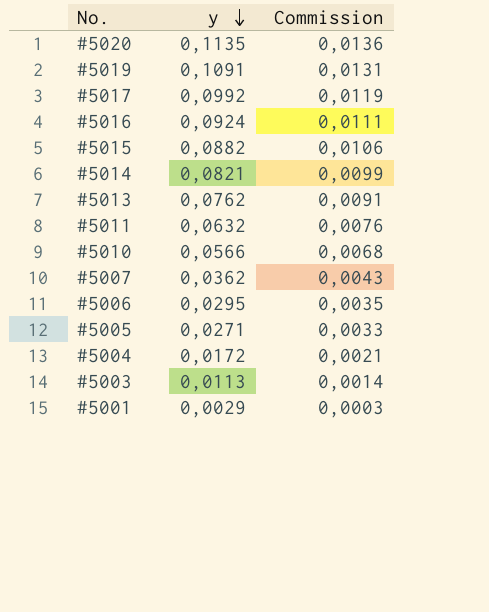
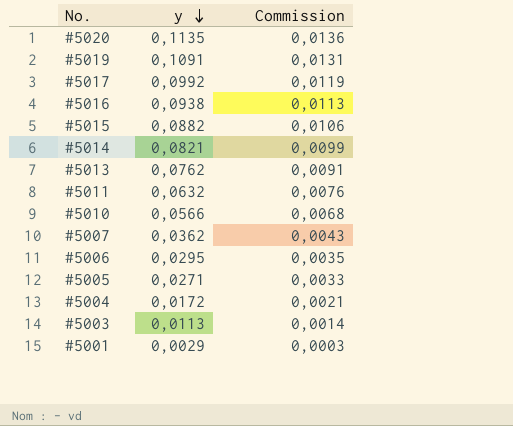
#5016 | y: 0,0924 -> 0,0938
#5016 | Commission: 0,0111 -> 0,0113

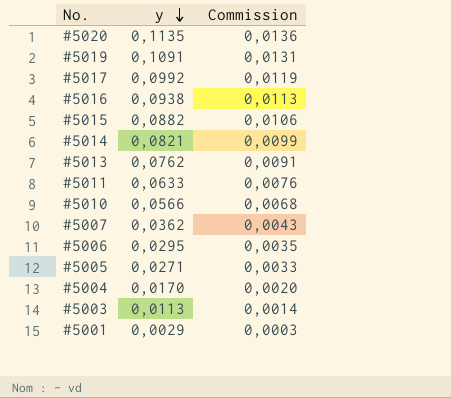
#5011 | y: 0,0632 -> 0,0633
#5004 | y: 0,0172 -> 0,0170
#5004 | Commission: 0,0021 -> 0,0020

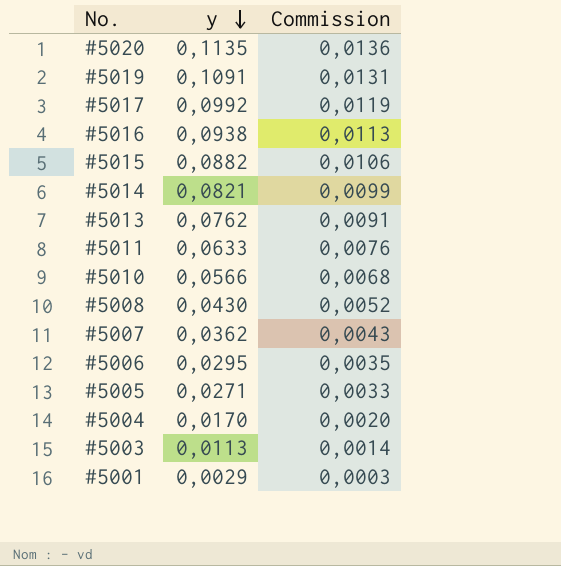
row #5008: none -> 0,0430 | 0,0052

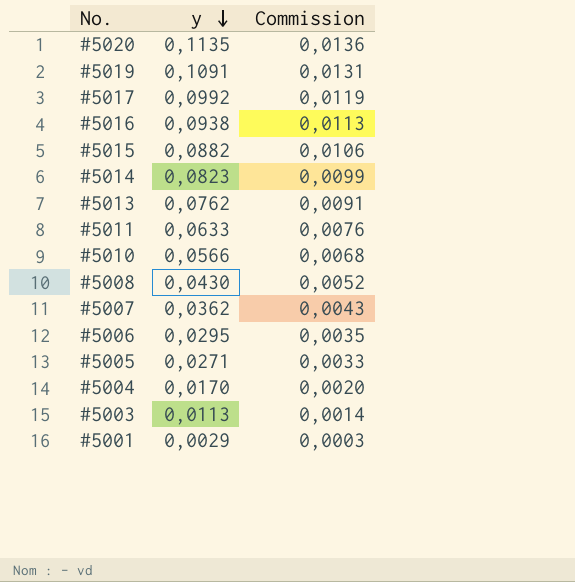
#5014 | y: 0,0821 -> 0,0823

